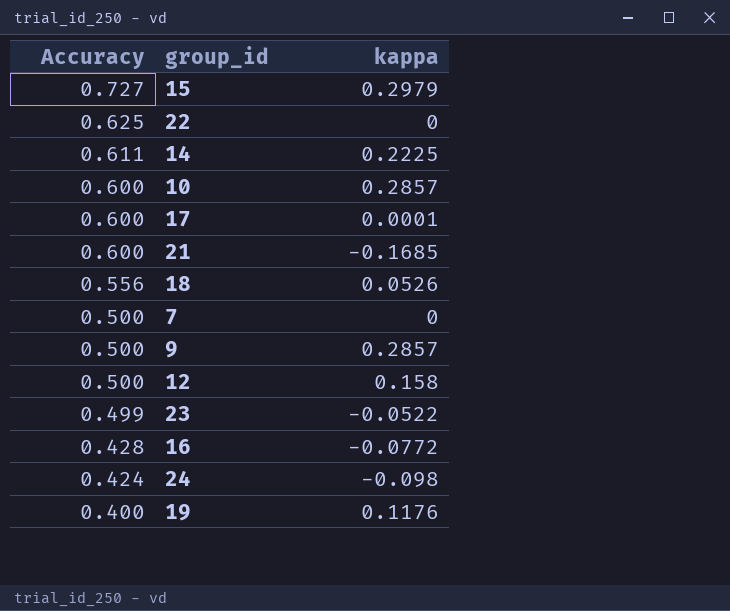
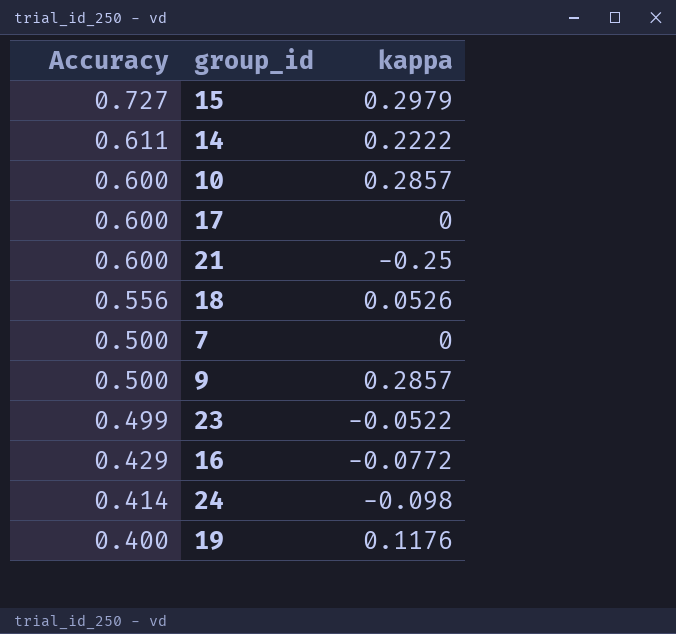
row 22: 0.625 | 0 -> none
row 12: 0.500 | 0.158 -> none
14 | kappa: 0.2225 -> 0.2222
17 | kappa: 0.0001 -> 0
21 | kappa: -0.1685 -> -0.25
16 | Accuracy: 0.428 -> 0.429
24 | Accuracy: 0.424 -> 0.414

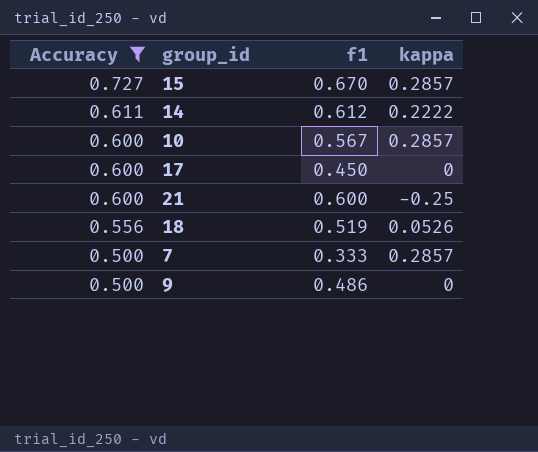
filter: none -> Accuracy >= 0.500
column f1 | position: none -> 3
15 | kappa: 0.2979 -> 0.2857
7 | kappa: 0 -> 0.2857
9 | kappa: 0.2857 -> 0

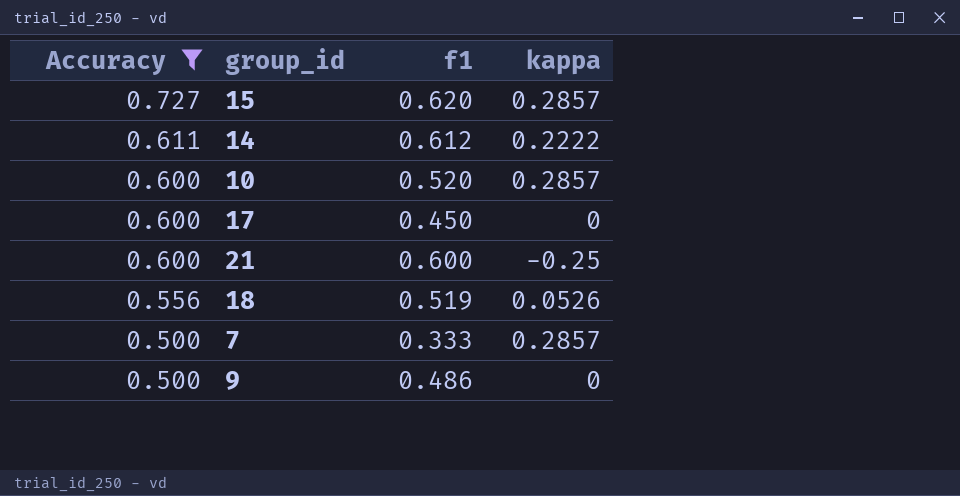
15 | f1: 0.670 -> 0.620
10 | f1: 0.567 -> 0.520

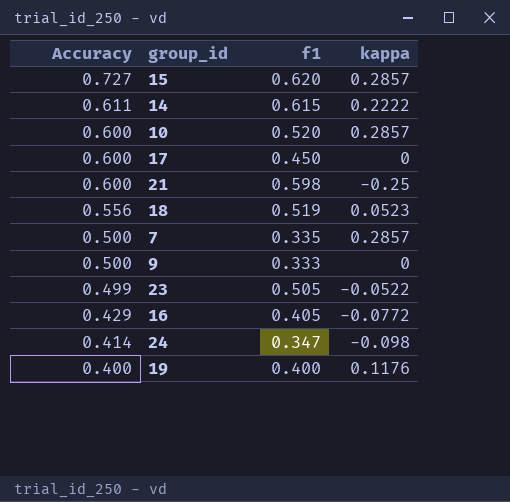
filter: Accuracy >= 0.500 -> none
14 | f1: 0.612 -> 0.615
21 | f1: 0.600 -> 0.598
18 | kappa: 0.0526 -> 0.0523
7 | f1: 0.333 -> 0.335
9 | f1: 0.486 -> 0.333

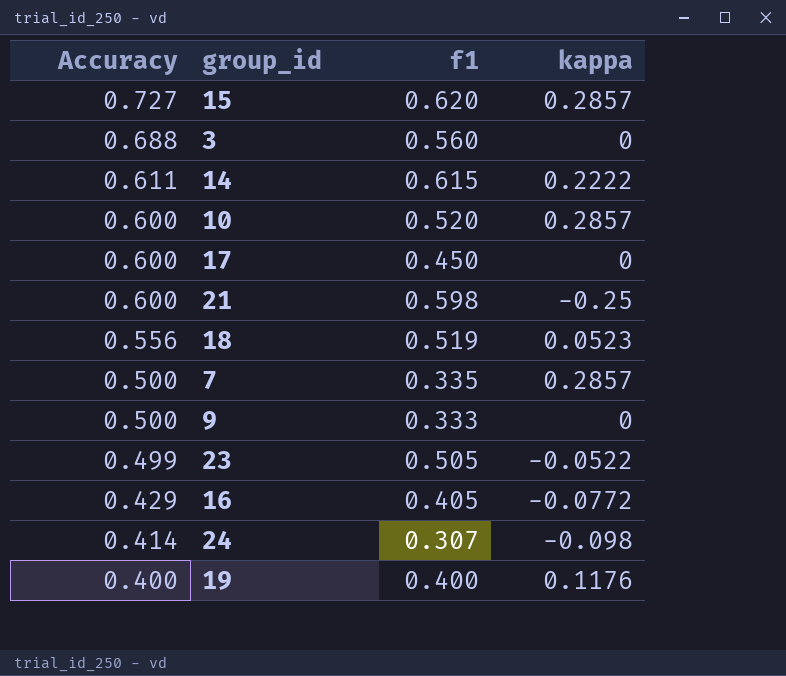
row 3: none -> 0.688 | 0.560 | 0
24 | f1: 0.347 -> 0.307

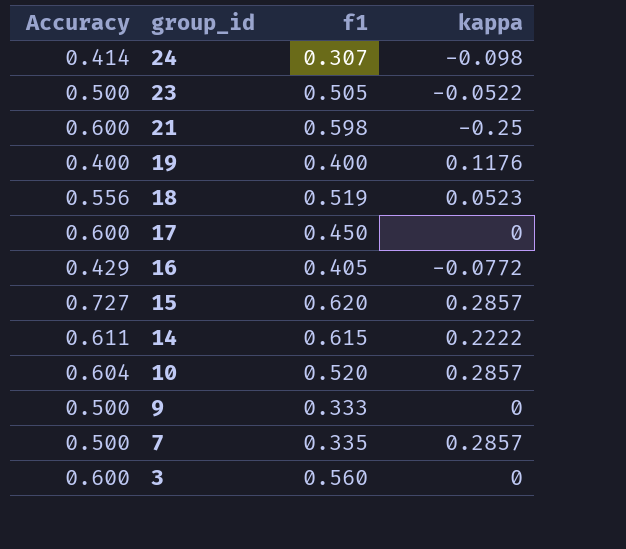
row order: Accuracy descending -> group_id descending
23 | Accuracy: 0.499 -> 0.500
10 | Accuracy: 0.600 -> 0.604
3 | Accuracy: 0.688 -> 0.600

